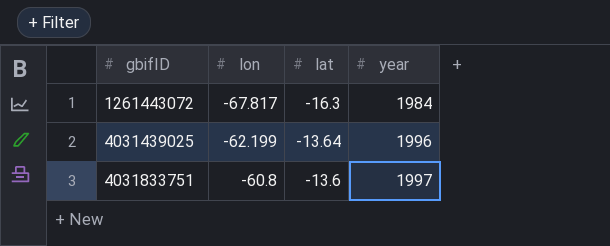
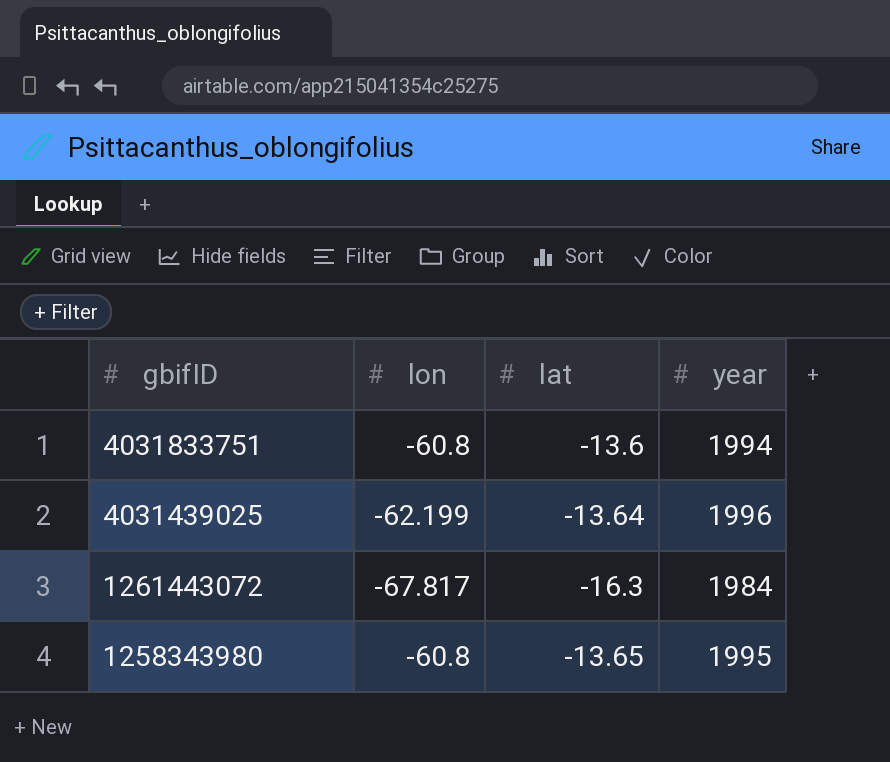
row order: gbifID ascending -> gbifID descending
4031833751 | year: 1997 -> 1994
row 1258343980: none -> -60.8 | -13.65 | 1995

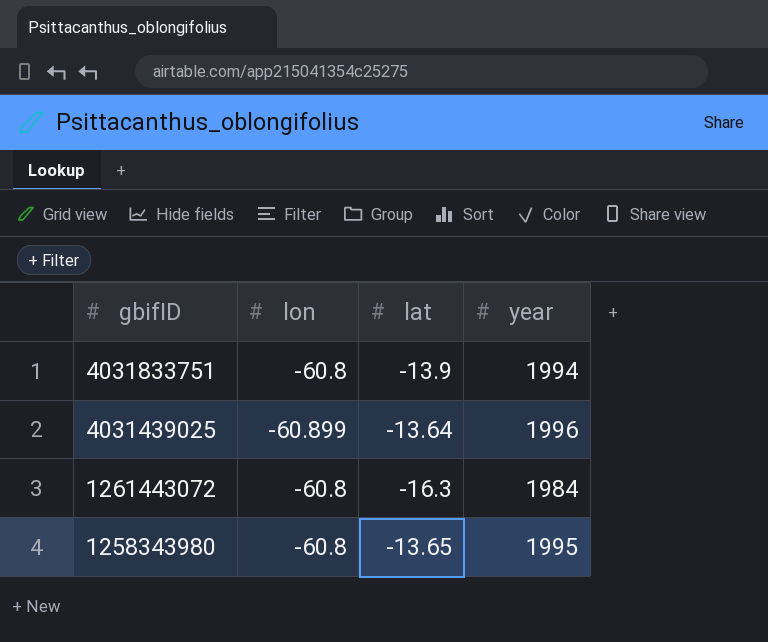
4031833751 | lat: -13.6 -> -13.9
4031439025 | lon: -62.199 -> -60.899
1261443072 | lon: -67.817 -> -60.8

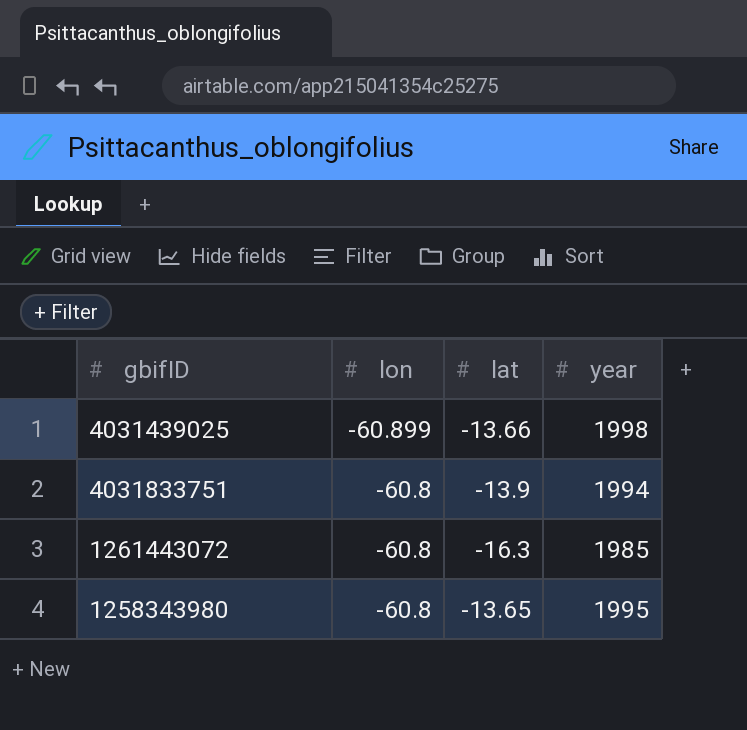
row order: gbifID descending -> lon ascending
4031439025 | lat: -13.64 -> -13.66
4031439025 | year: 1996 -> 1998
1261443072 | year: 1984 -> 1985

